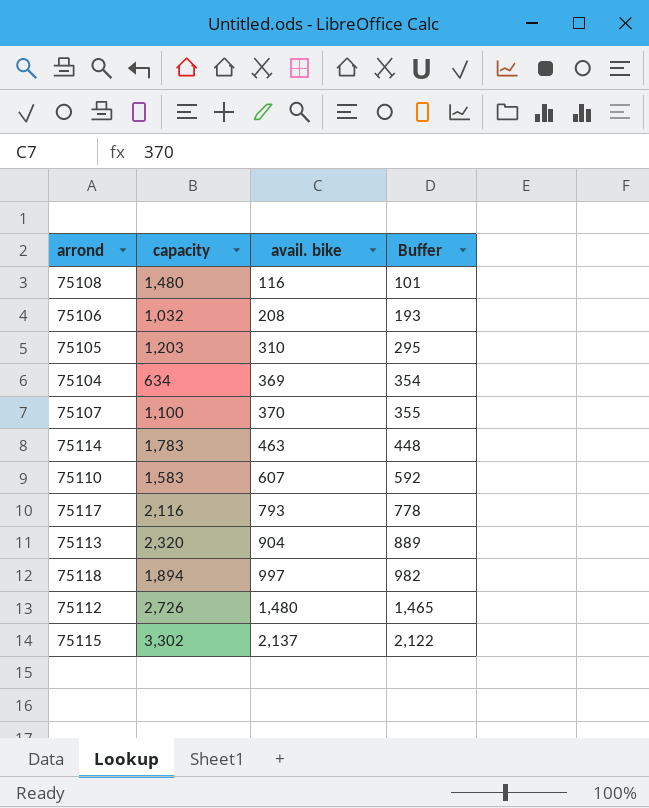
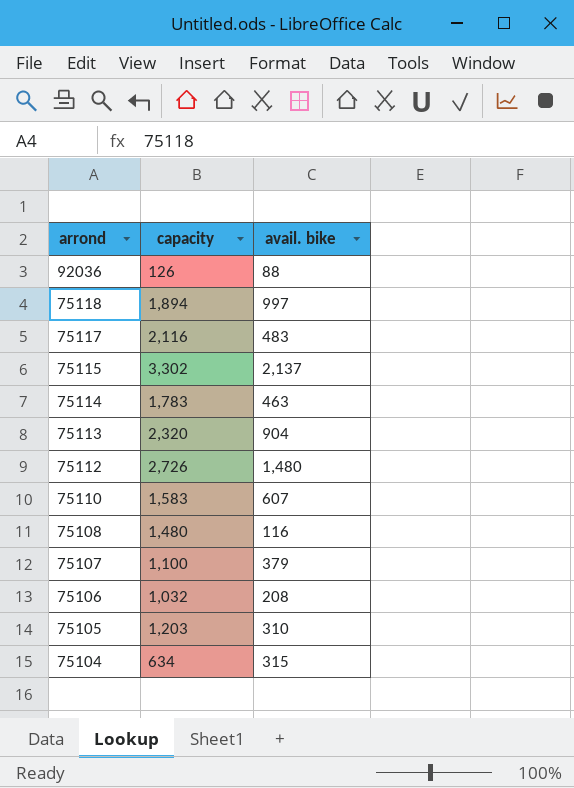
row order: avail. bike ascending -> arrond descending
column Buffer | formula: [avail. bike] - 15 -> none
row 92036: none -> 126 | 88
75117 | avail. bike: 793 -> 483
75107 | avail. bike: 370 -> 379
75104 | avail. bike: 369 -> 315

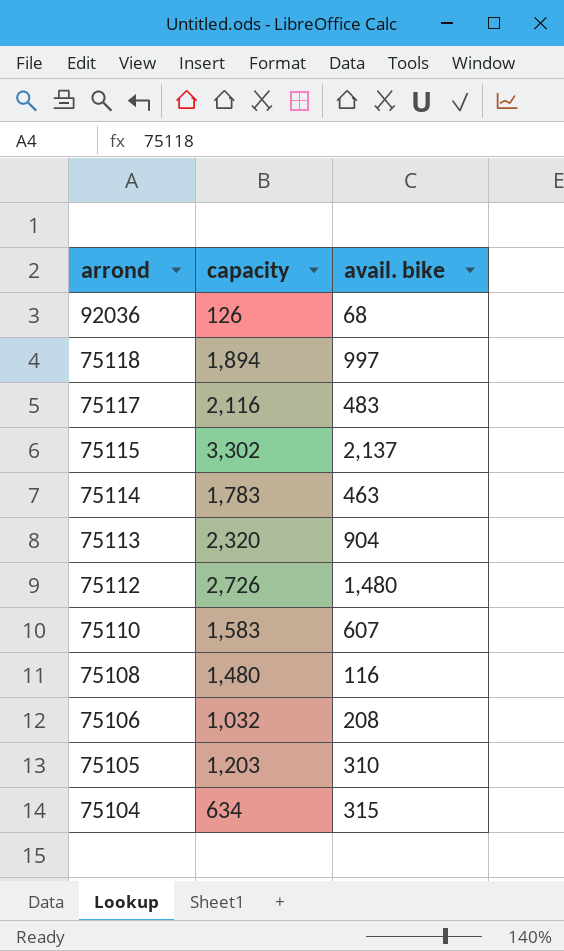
row 75107: 1,100 | 379 -> none
92036 | avail. bike: 88 -> 68

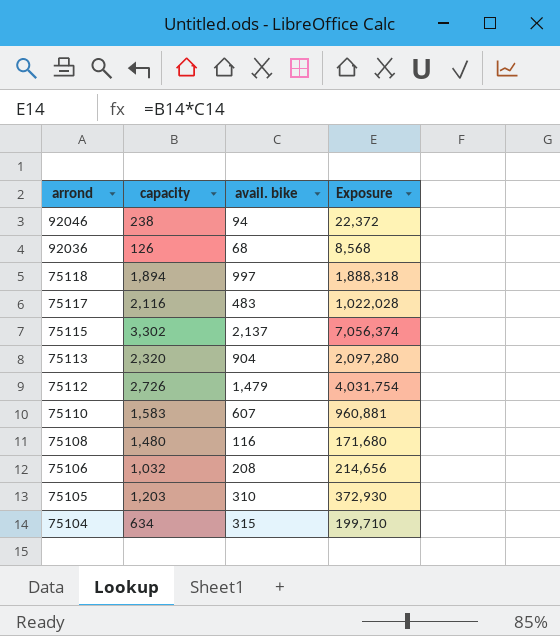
column Exposure | formula: none -> [capacity] * [avail. bike]
row 75114: 1,783 | 463 -> none
row 92046: none -> 238 | 94 | 22,372
75112 | avail. bike: 1,480 -> 1,479

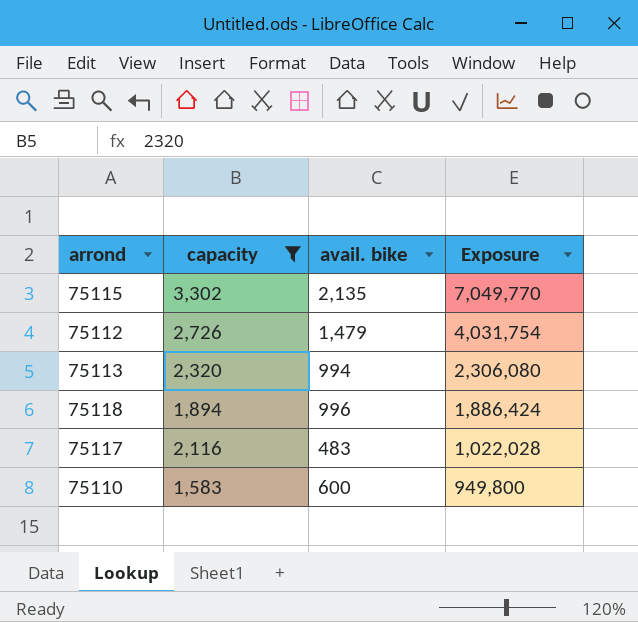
filter: none -> capacity >= 1,583
row order: arrond descending -> Exposure descending
75115 | avail. bike: 2,137 -> 2,135
75115 | Exposure: 7,056,374 -> 7,049,770
75113 | avail. bike: 904 -> 994
75113 | Exposure: 2,097,280 -> 2,306,080
75118 | avail. bike: 997 -> 996
75118 | Exposure: 1,888,318 -> 1,886,424
75110 | avail. bike: 607 -> 600
75110 | Exposure: 960,881 -> 949,800

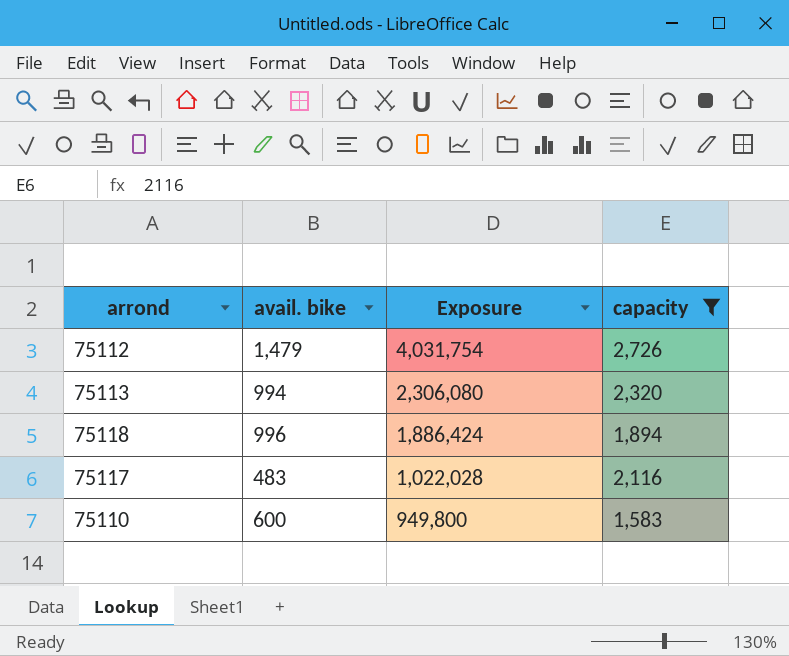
column capacity | position: 2 -> 4
row 75115: 3,302 | 2,135 | 7,049,770 -> none

